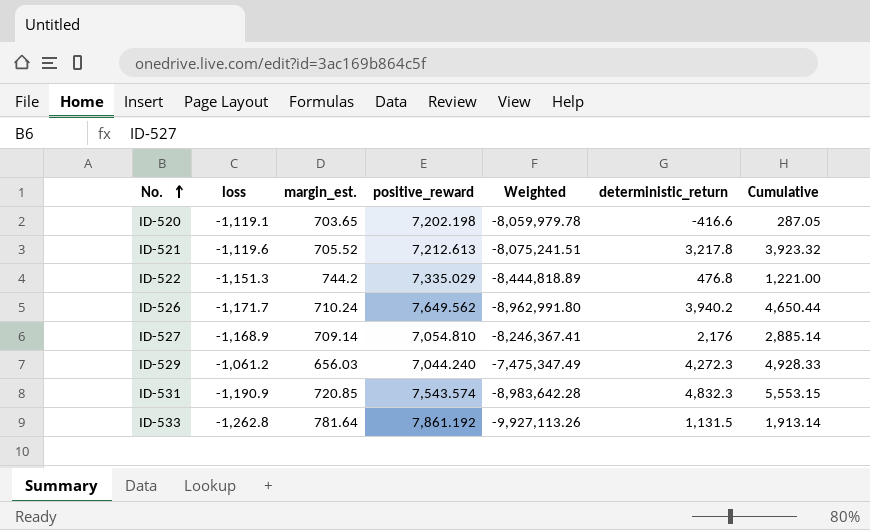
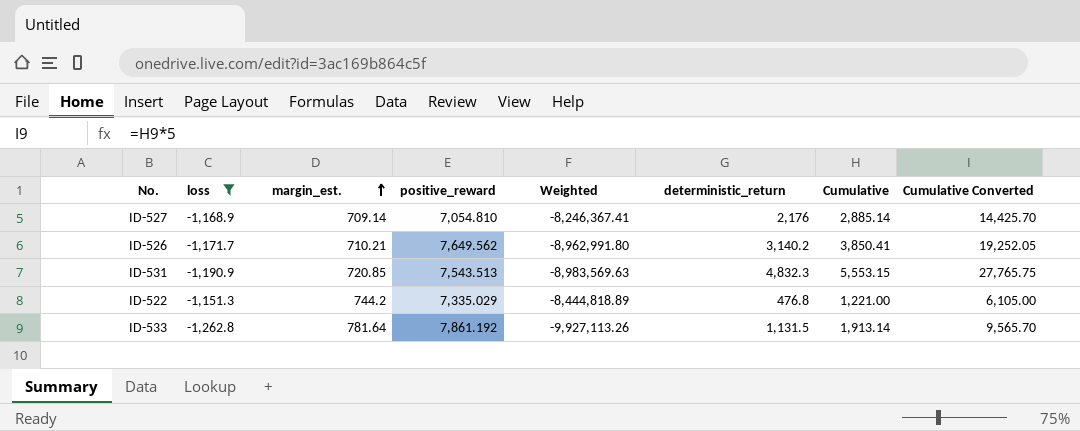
filter: none -> loss <= -1,151.3
row order: No. ascending -> margin_est. ascending
column Cumulative Converted | formula: none -> [Cumulative] * 5
ID-526 | margin_est.: 710.24 -> 710.21
ID-526 | deterministic_return: 3,940.2 -> 3,140.2
ID-526 | Cumulative: 4,650.44 -> 3,850.41
ID-531 | positive_reward: 7,543.574 -> 7,543.513
ID-531 | Weighted: -8,983,642.28 -> -8,983,569.63

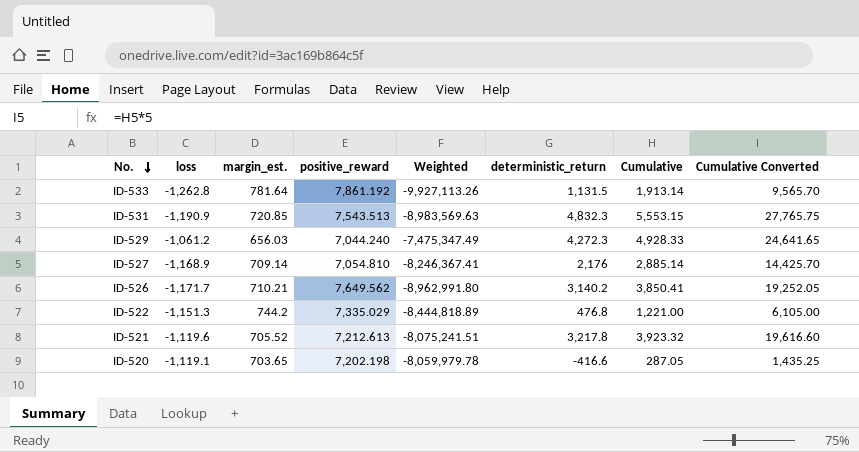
filter: loss <= -1,151.3 -> none
row order: margin_est. ascending -> No. descending

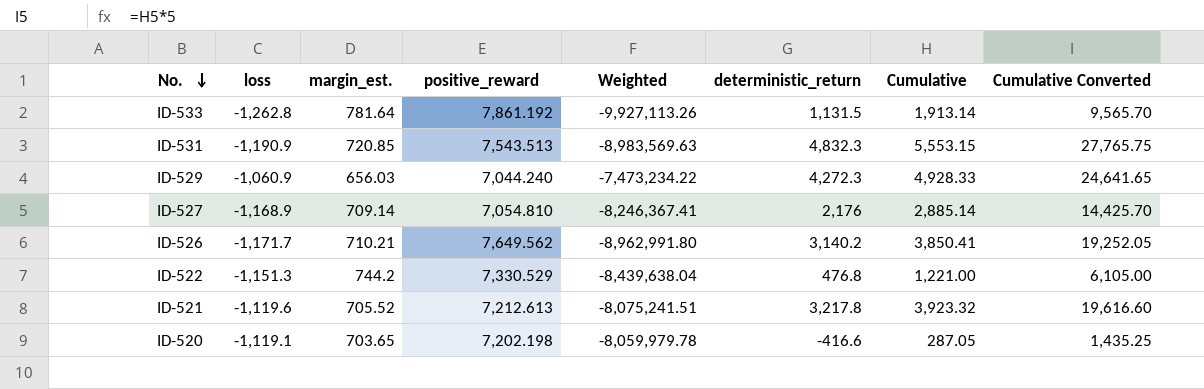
ID-529 | loss: -1,061.2 -> -1,060.9
ID-529 | Weighted: -7,475,347.49 -> -7,473,234.22
ID-522 | positive_reward: 7,335.029 -> 7,330.529
ID-522 | Weighted: -8,444,818.89 -> -8,439,638.04

